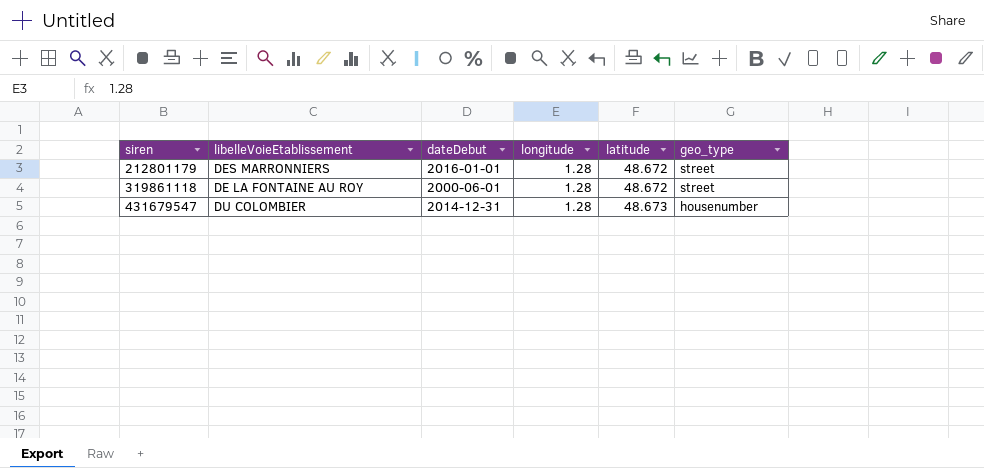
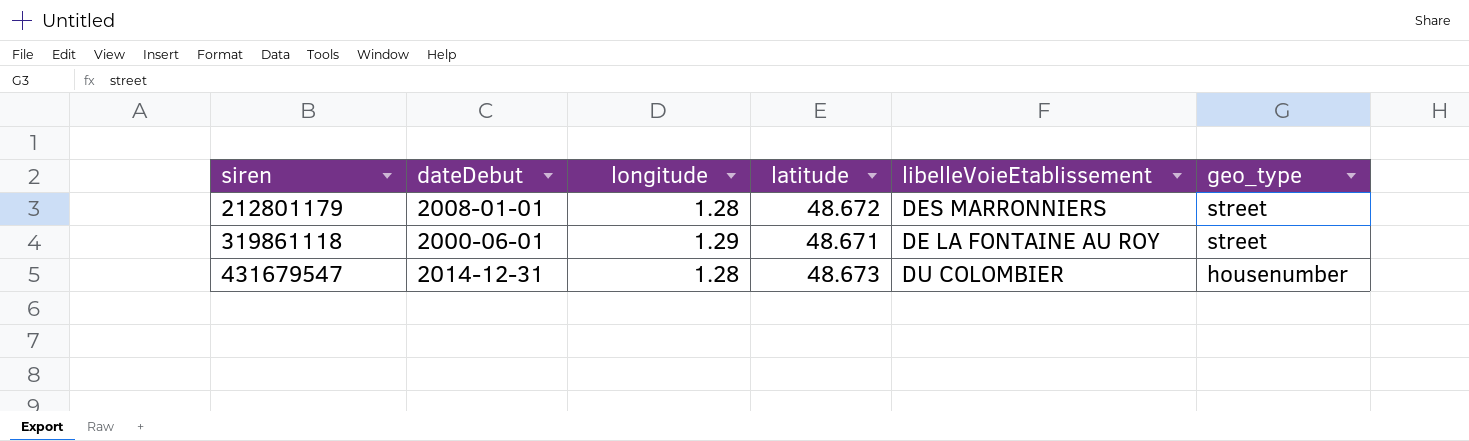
column libelleVoieEtablissement | position: 2 -> 5
212801179 | dateDebut: 2016-01-01 -> 2008-01-01
319861118 | longitude: 1.28 -> 1.29
319861118 | latitude: 48.672 -> 48.671

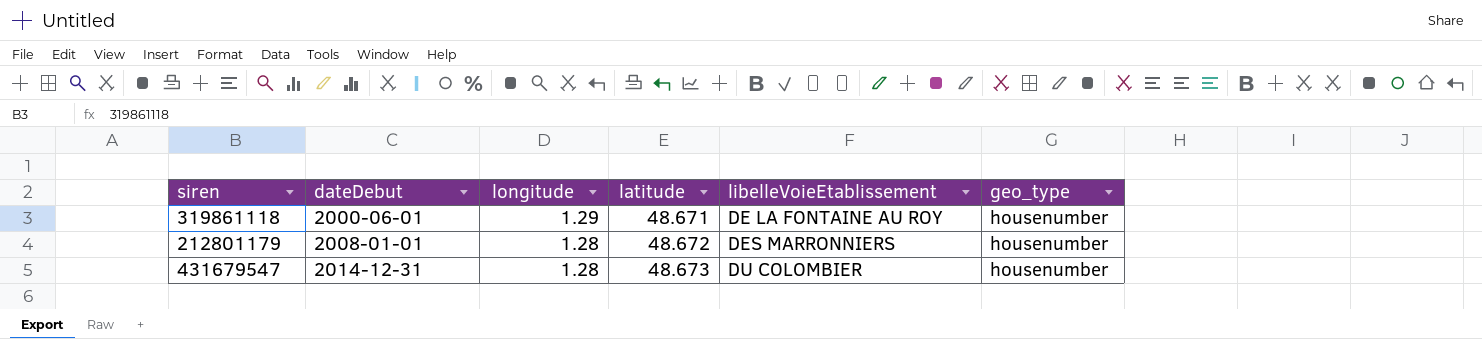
row order: siren ascending -> dateDebut ascending
319861118 | geo_type: street -> housenumber
212801179 | geo_type: street -> housenumber

